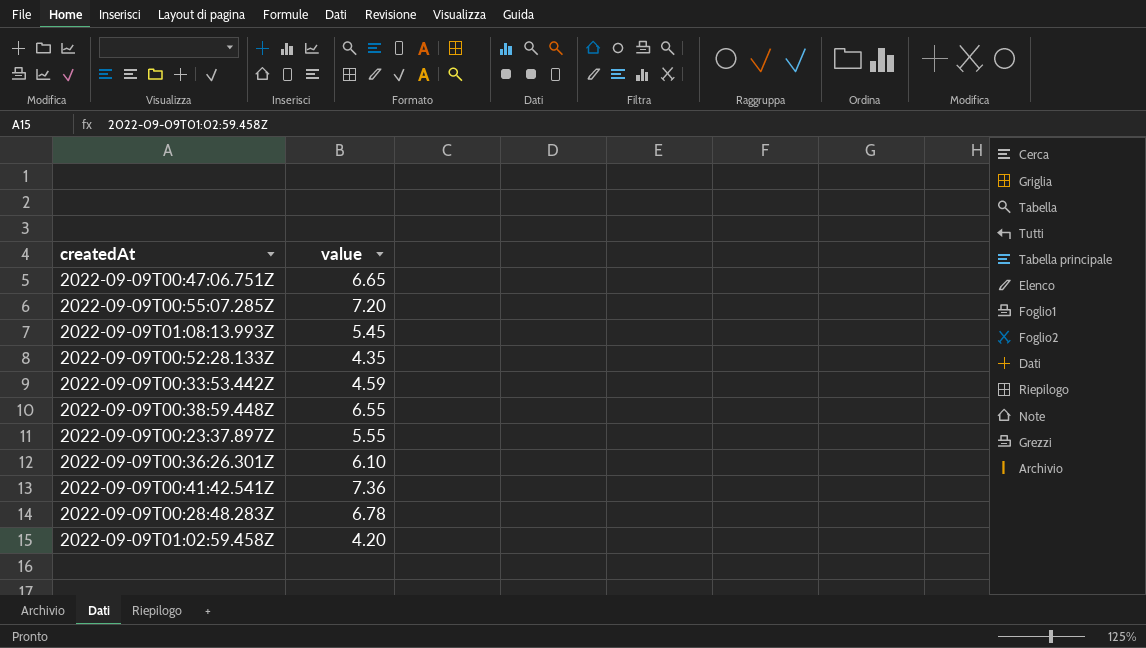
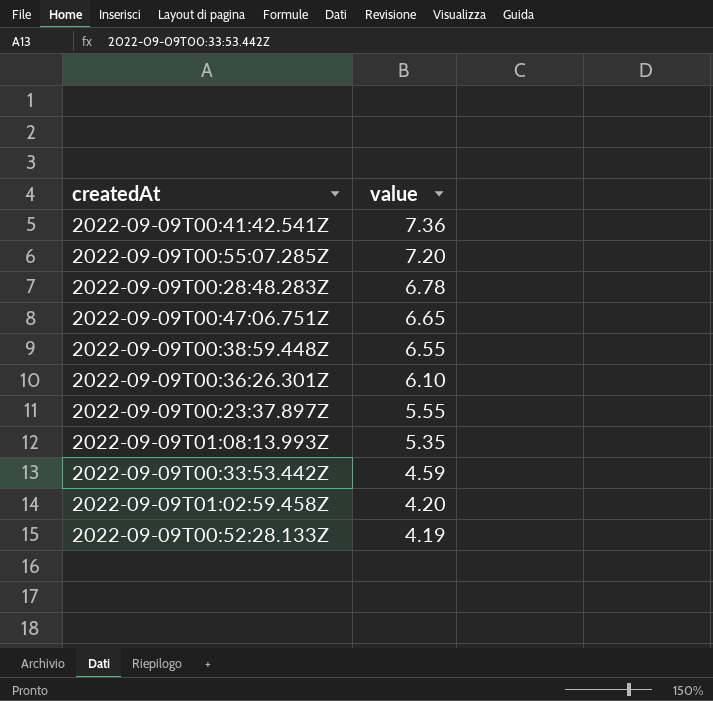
row order: none -> value descending
2022-09-09T01:08:13.993Z | value: 5.45 -> 5.35
2022-09-09T00:52:28.133Z | value: 4.35 -> 4.19

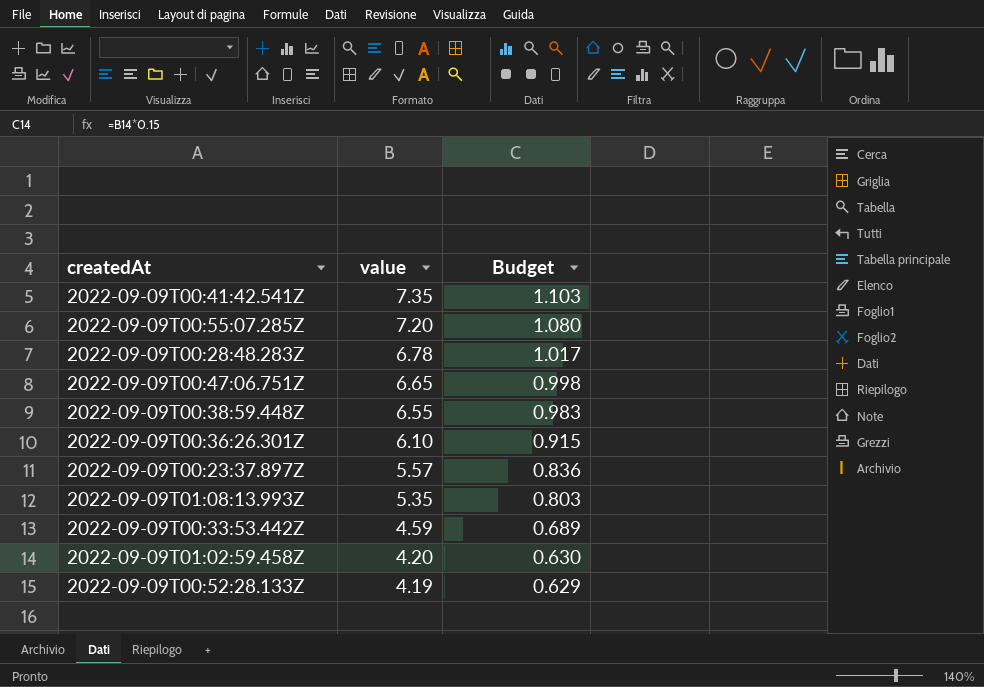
column Budget | formula: none -> [value] * 0.15
2022-09-09T00:41:42.541Z | value: 7.36 -> 7.35
2022-09-09T00:23:37.897Z | value: 5.55 -> 5.57

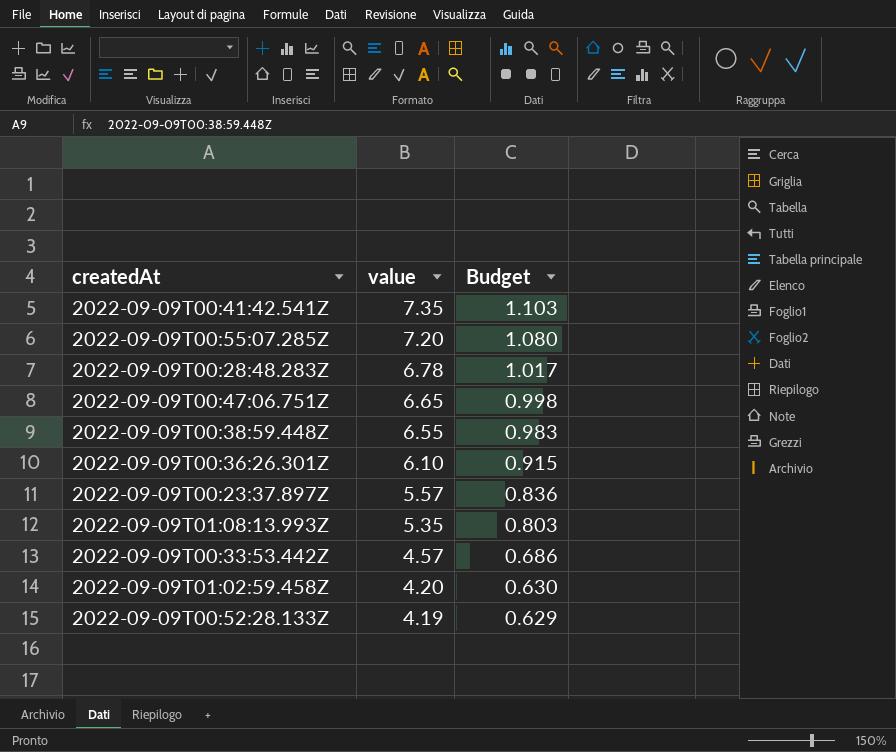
2022-09-09T00:33:53.442Z | value: 4.59 -> 4.57
2022-09-09T00:33:53.442Z | Budget: 0.689 -> 0.686

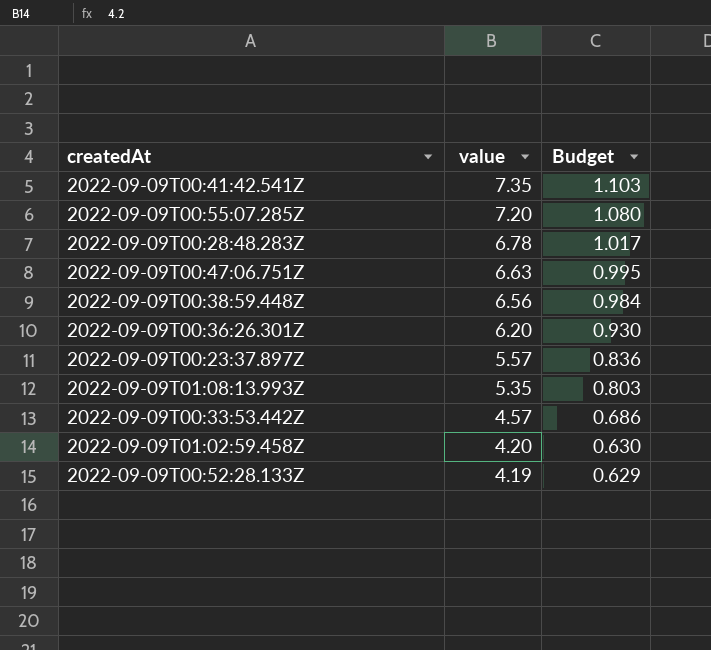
2022-09-09T00:47:06.751Z | value: 6.65 -> 6.63
2022-09-09T00:47:06.751Z | Budget: 0.998 -> 0.995
2022-09-09T00:38:59.448Z | value: 6.55 -> 6.56
2022-09-09T00:38:59.448Z | Budget: 0.983 -> 0.984
2022-09-09T00:36:26.301Z | value: 6.10 -> 6.20
2022-09-09T00:36:26.301Z | Budget: 0.915 -> 0.930

